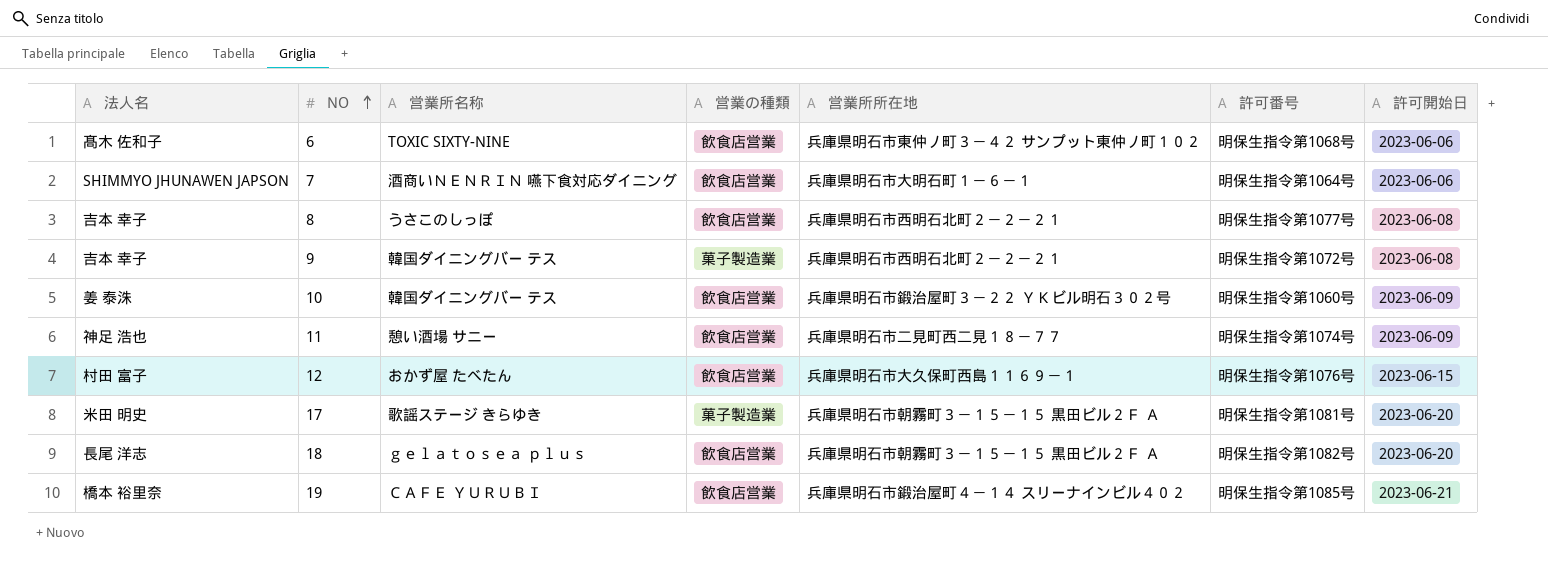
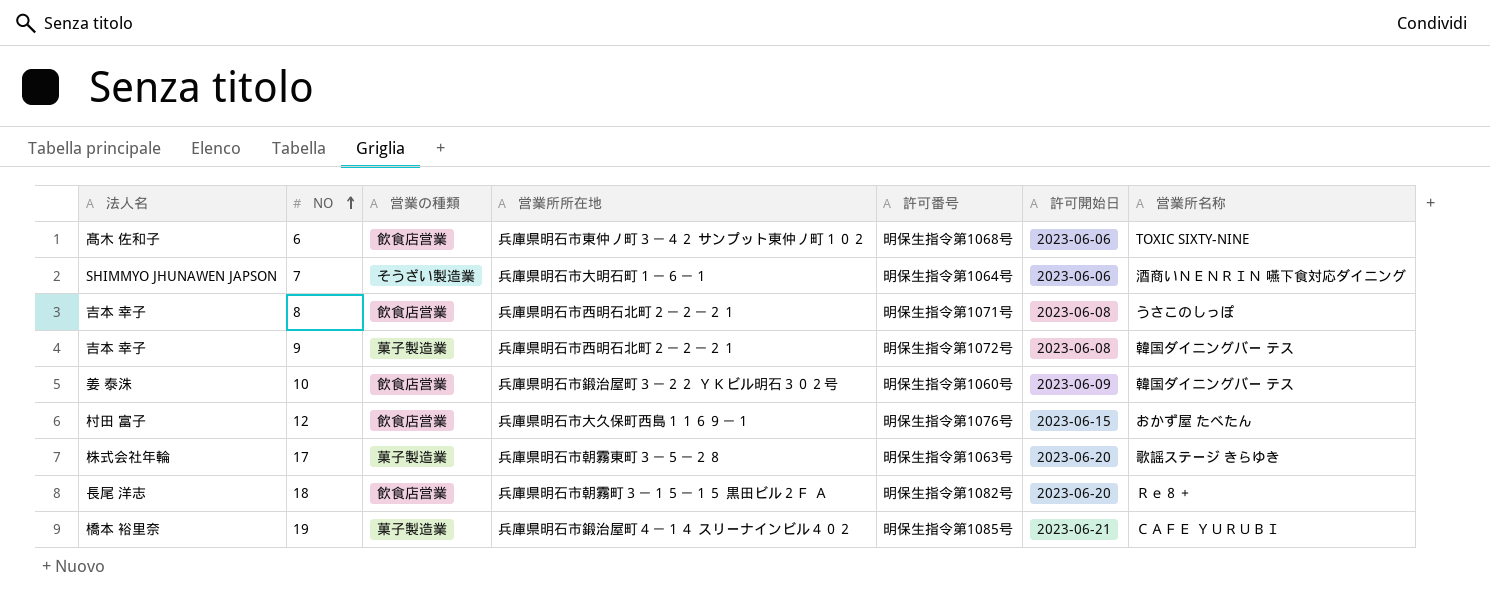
column 営業所名称 | position: 3 -> 7
row 11: 神足 浩也 | 憩い酒場 サニー | 飲食店営業 | 兵庫県明石市二見町西二見１８－７７ | 明保生指令第1074号 | 2023-06-09 -> none
7 | 営業の種類: 飲食店営業 -> そうざい製造業
8 | 許可番号: 明保生指令第1077号 -> 明保生指令第1071号
17 | 法人名: 米田 明史 -> 株式会社年輪
17 | 営業所所在地: 兵庫県明石市朝霧町３－１５－１５ 黒田ビル２Ｆ Ａ -> 兵庫県明石市朝霧東町３－５－２８
17 | 許可番号: 明保生指令第1081号 -> 明保生指令第1063号
18 | 営業所名称: ｇｅｌａｔｏｓｅａ ｐｌｕｓ -> Ｒｅ８＋
19 | 営業の種類: 飲食店営業 -> 菓子製造業

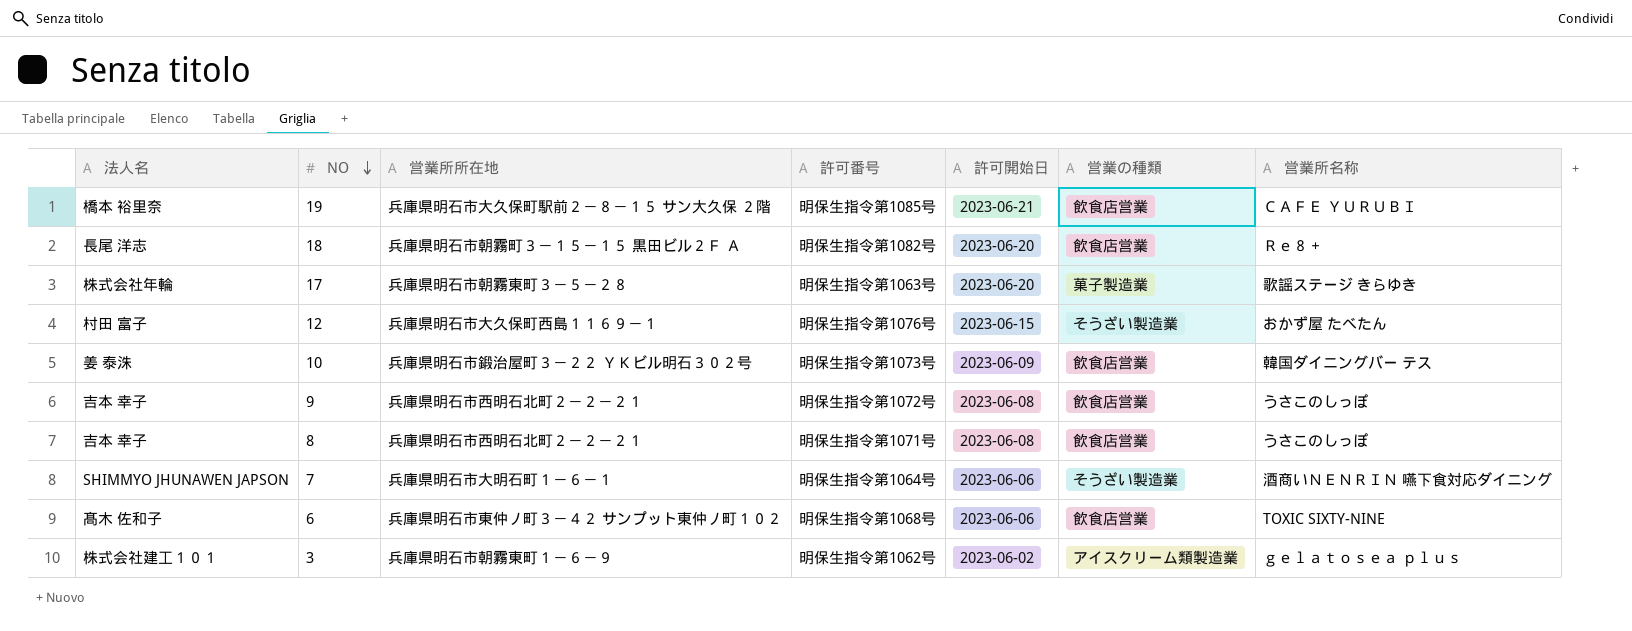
row order: NO ascending -> NO descending
column 営業の種類 | position: 3 -> 6
19 | 営業所所在地: 兵庫県明石市鍛治屋町４－１４ スリーナインビル４０２ -> 兵庫県明石市大久保町駅前２－８－１５ サン大久保 ２階
19 | 営業の種類: 菓子製造業 -> 飲食店営業
12 | 営業の種類: 飲食店営業 -> そうざい製造業
10 | 許可番号: 明保生指令第1060号 -> 明保生指令第1073号
9 | 営業の種類: 菓子製造業 -> 飲食店営業
9 | 営業所名称: 韓国ダイニングバー テス -> うさこのしっぽ
row 3: none -> 株式会社建工１０１ | 兵庫県明石市朝霧東町１－６－９ | 明保生指令第1062号 | 2023-06-02 | アイスクリーム類製造業 | ｇｅｌａｔｏｓｅａ ｐｌｕｓ

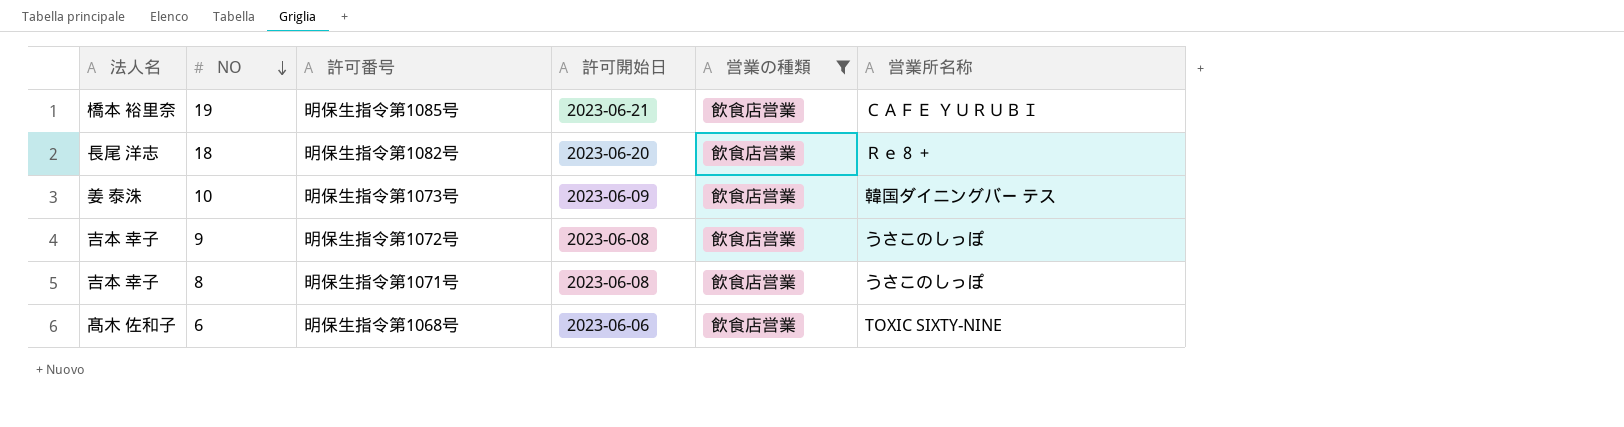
filter: none -> 営業の種類 = 飲食店営業
column 営業所所在地 | position: 3 -> none

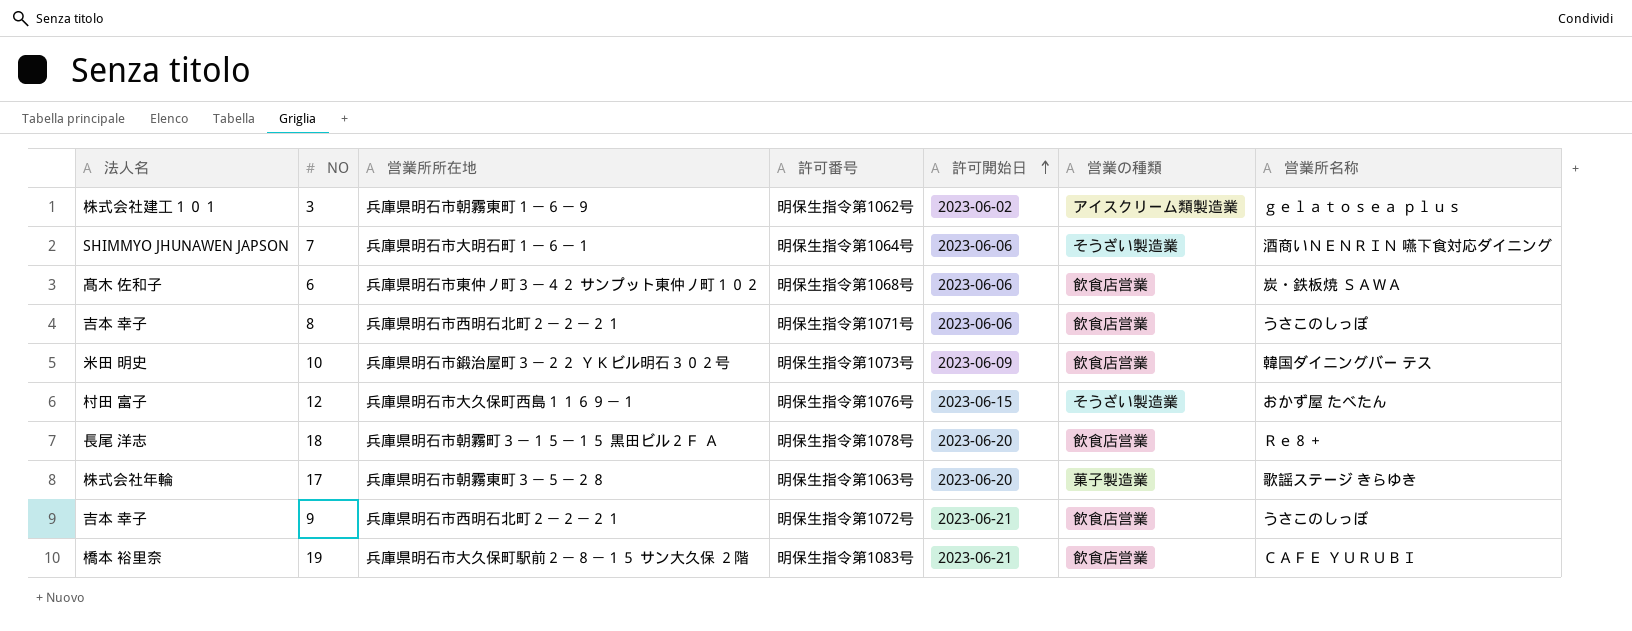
filter: 営業の種類 = 飲食店営業 -> none
row order: NO descending -> 許可開始日 ascending
column 営業所所在地 | position: none -> 3
6 | 営業所名称: TOXIC SIXTY-NINE -> 炭・鉄板焼 ＳＡＷＡ
8 | 許可開始日: 2023-06-08 -> 2023-06-06
10 | 法人名: 姜 泰洙 -> 米田 明史
18 | 許可番号: 明保生指令第1082号 -> 明保生指令第1078号
9 | 許可開始日: 2023-06-08 -> 2023-06-21
19 | 許可番号: 明保生指令第1085号 -> 明保生指令第1083号

